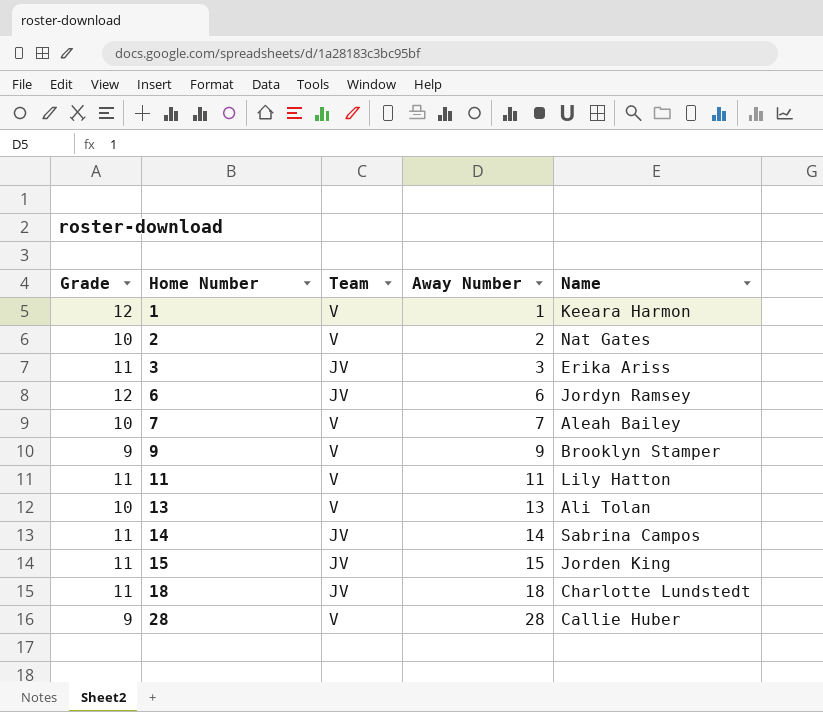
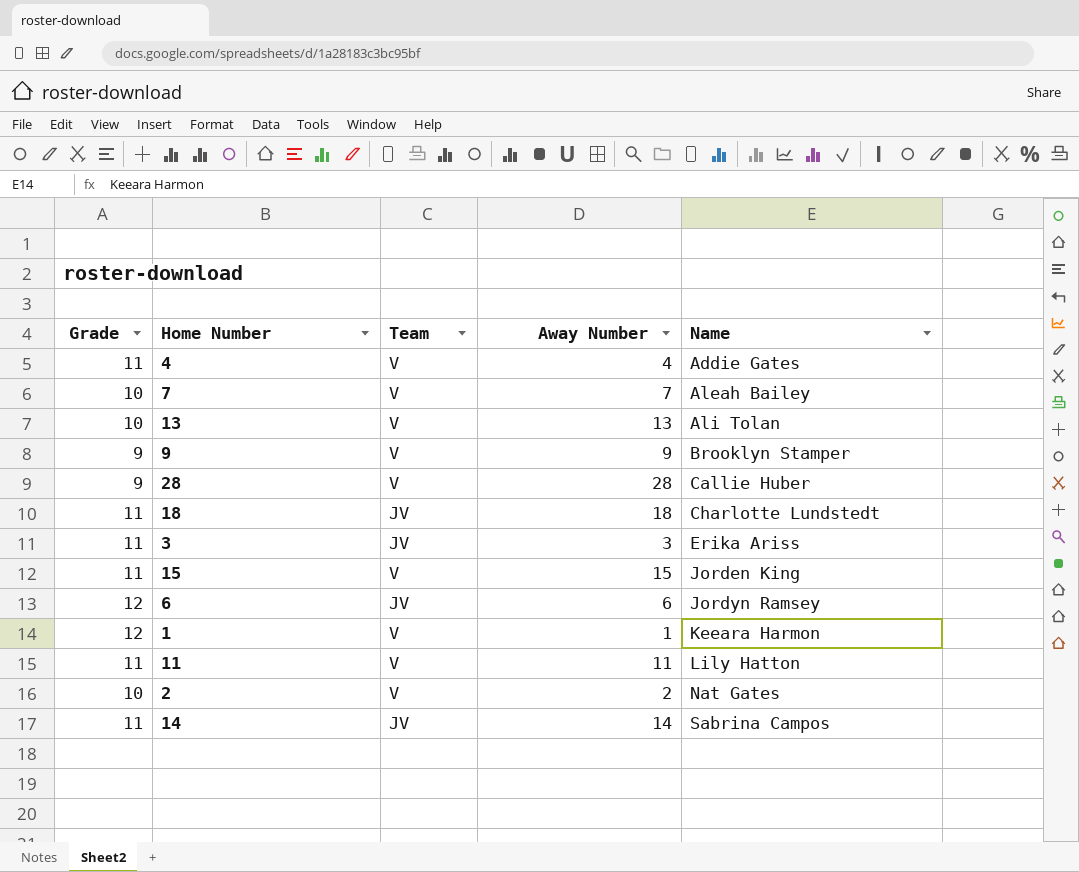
row order: Home Number ascending -> Name ascending
row 4: none -> 11 | V | 4 | Addie Gates
15 | Team: JV -> V

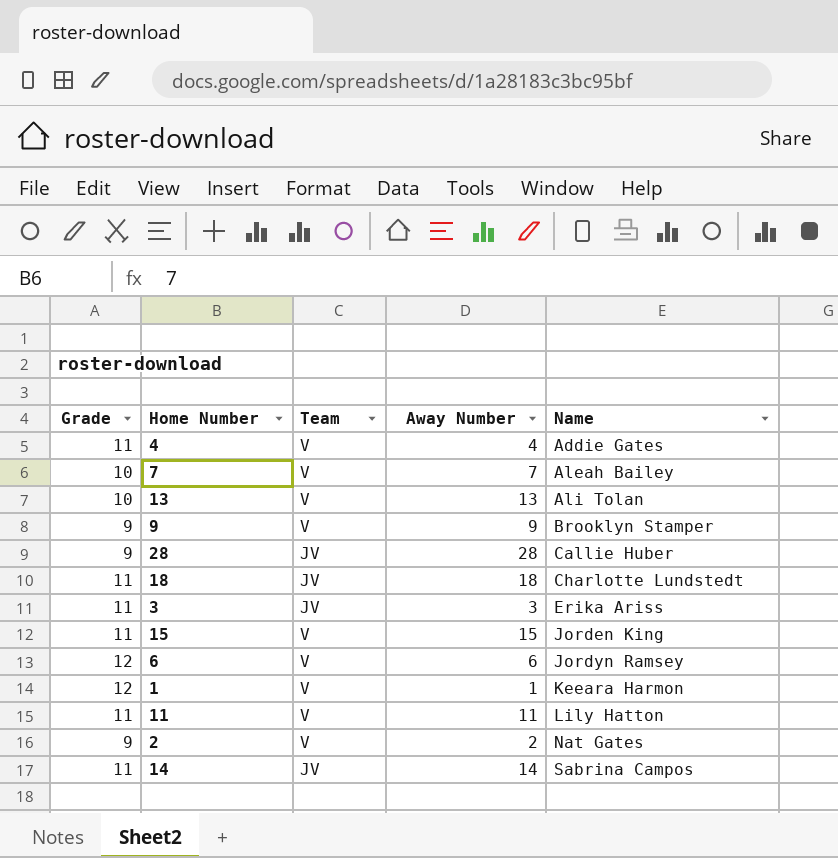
28 | Team: V -> JV
6 | Team: JV -> V
2 | Grade: 10 -> 9

